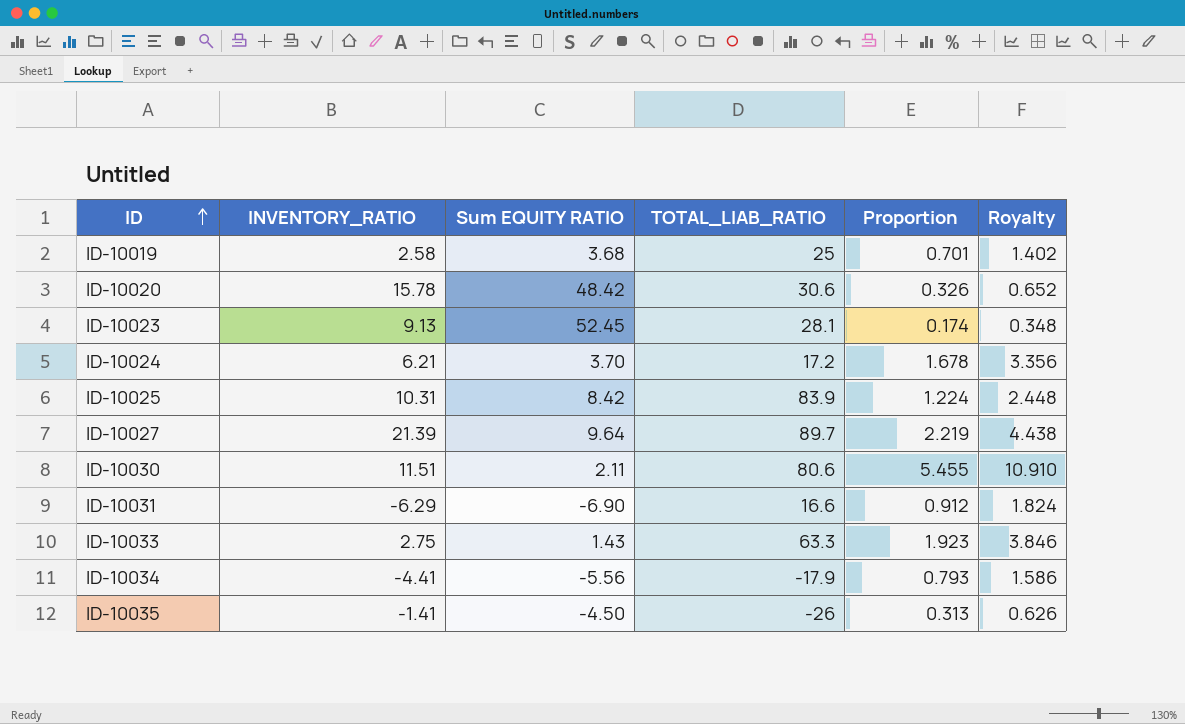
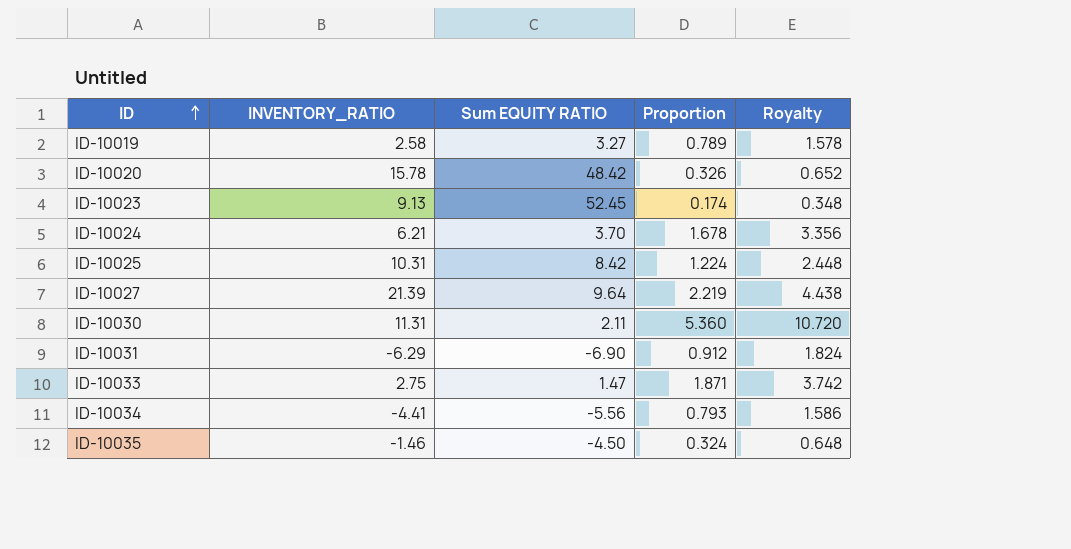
column TOTAL_LIAB_RATIO | position: 4 -> none
ID-10019 | Sum EQUITY RATIO: 3.68 -> 3.27
ID-10019 | Proportion: 0.701 -> 0.789
ID-10019 | Royalty: 1.402 -> 1.578
ID-10030 | INVENTORY_RATIO: 11.51 -> 11.31
ID-10030 | Proportion: 5.455 -> 5.360
ID-10030 | Royalty: 10.910 -> 10.720
ID-10033 | Sum EQUITY RATIO: 1.43 -> 1.47
ID-10033 | Proportion: 1.923 -> 1.871
ID-10033 | Royalty: 3.846 -> 3.742
ID-10035 | INVENTORY_RATIO: -1.41 -> -1.46
ID-10035 | Proportion: 0.313 -> 0.324
ID-10035 | Royalty: 0.626 -> 0.648

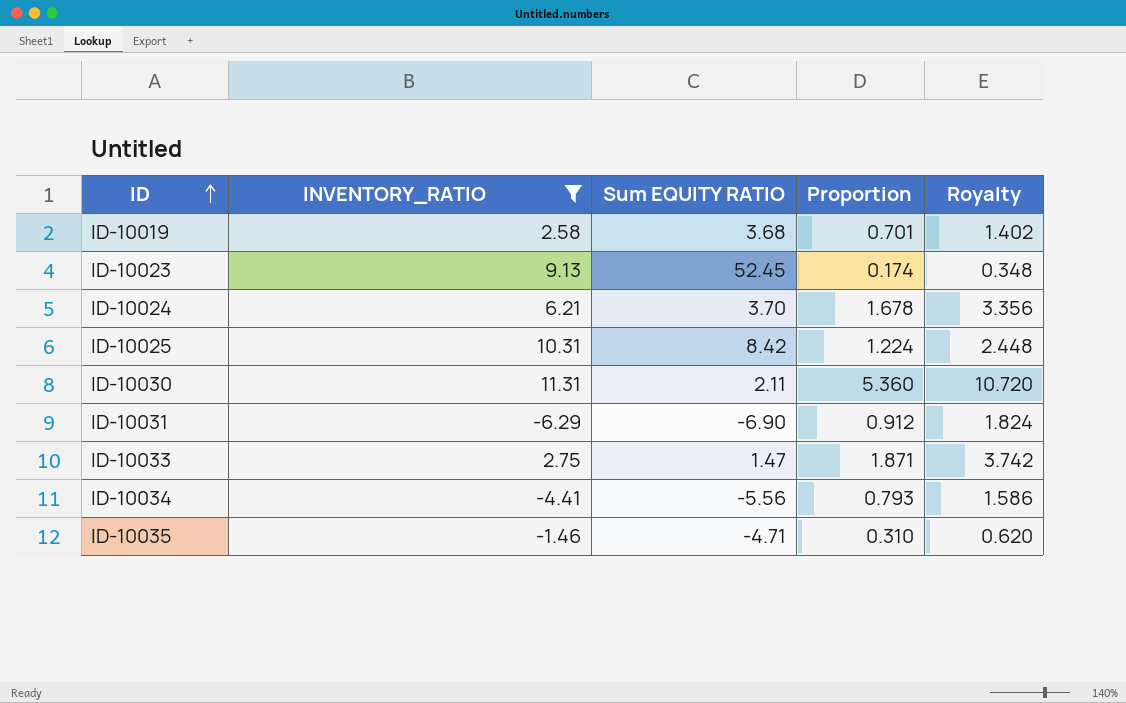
filter: none -> INVENTORY_RATIO <= 11.31
ID-10019 | Sum EQUITY RATIO: 3.27 -> 3.68
ID-10019 | Proportion: 0.789 -> 0.701
ID-10019 | Royalty: 1.578 -> 1.402
ID-10035 | Sum EQUITY RATIO: -4.50 -> -4.71
ID-10035 | Proportion: 0.324 -> 0.310
ID-10035 | Royalty: 0.648 -> 0.620

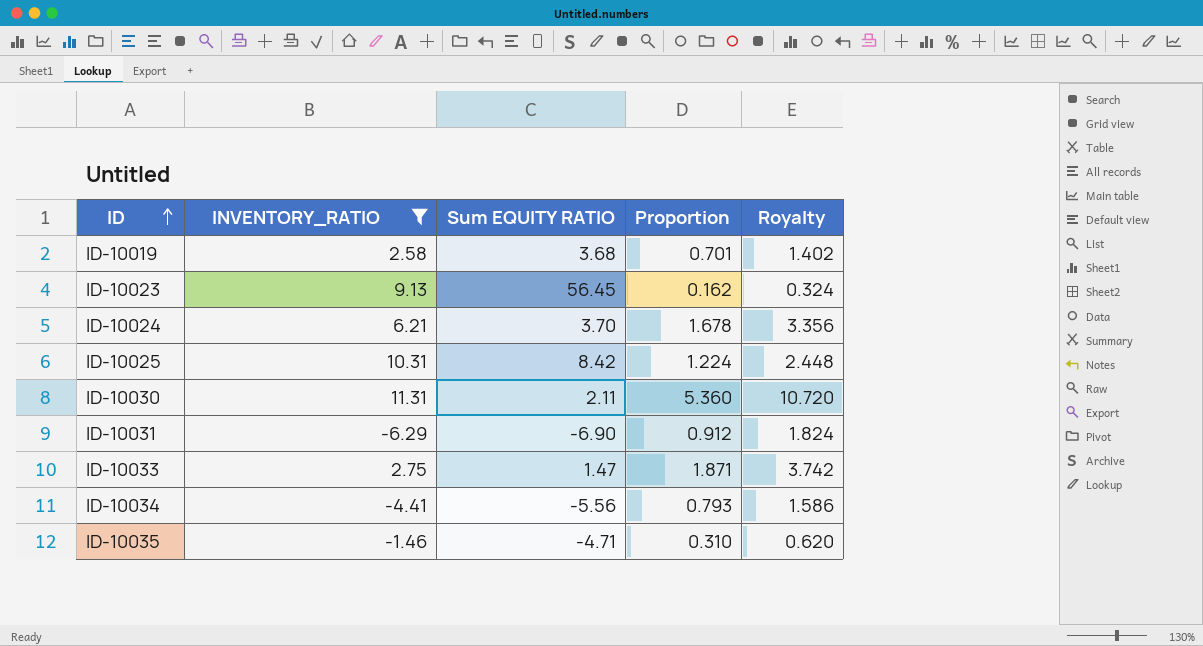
ID-10023 | Sum EQUITY RATIO: 52.45 -> 56.45
ID-10023 | Proportion: 0.174 -> 0.162
ID-10023 | Royalty: 0.348 -> 0.324

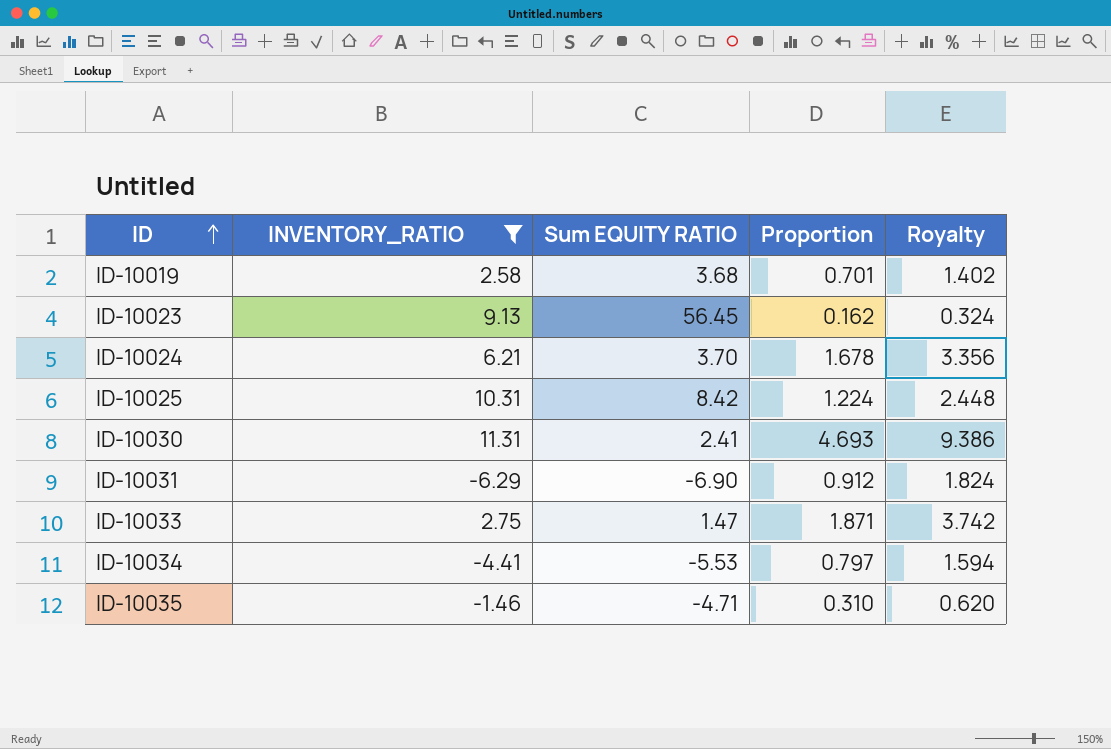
ID-10030 | Sum EQUITY RATIO: 2.11 -> 2.41
ID-10030 | Proportion: 5.360 -> 4.693
ID-10030 | Royalty: 10.720 -> 9.386
ID-10034 | Sum EQUITY RATIO: -5.56 -> -5.53
ID-10034 | Proportion: 0.793 -> 0.797
ID-10034 | Royalty: 1.586 -> 1.594

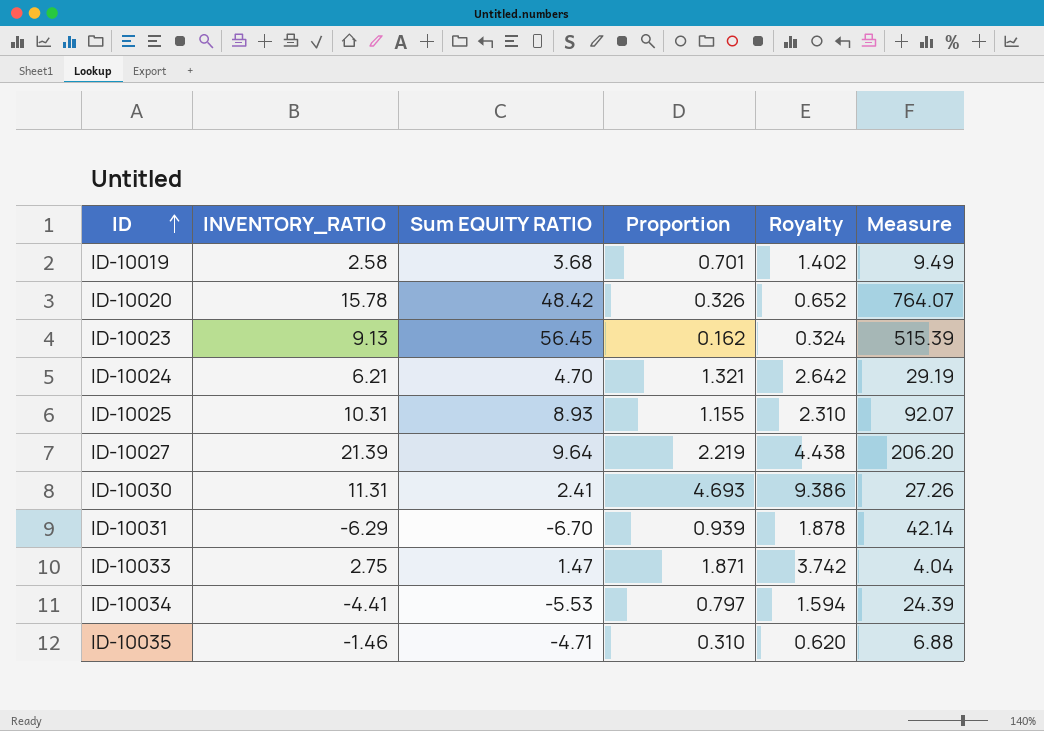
filter: INVENTORY_RATIO <= 11.31 -> none
column Measure | formula: none -> [INVENTORY_RATIO] * [Sum EQUITY RATIO]
ID-10024 | Sum EQUITY RATIO: 3.70 -> 4.70
ID-10024 | Proportion: 1.678 -> 1.321
ID-10024 | Royalty: 3.356 -> 2.642
ID-10025 | Sum EQUITY RATIO: 8.42 -> 8.93
ID-10025 | Proportion: 1.224 -> 1.155
ID-10025 | Royalty: 2.448 -> 2.310
ID-10031 | Sum EQUITY RATIO: -6.90 -> -6.70
ID-10031 | Proportion: 0.912 -> 0.939
ID-10031 | Royalty: 1.824 -> 1.878

